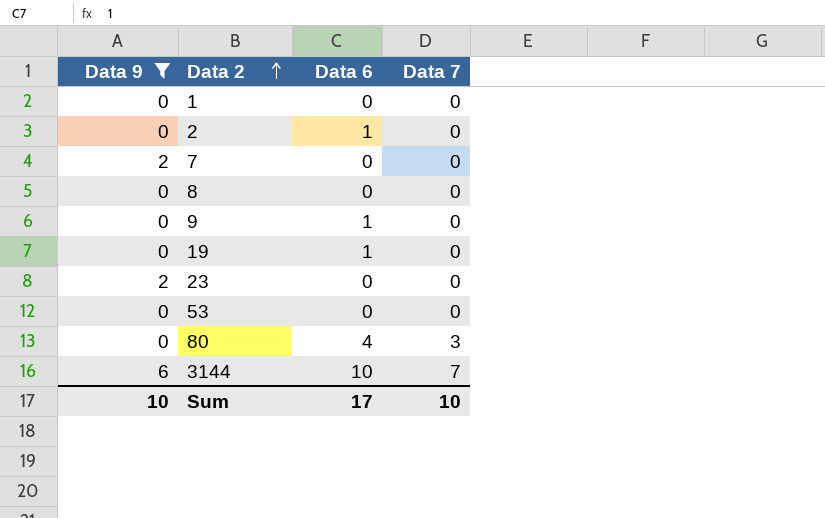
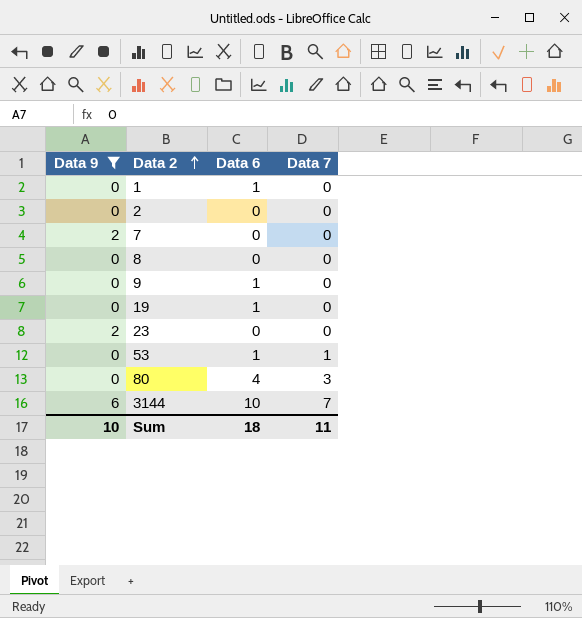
1 | Data 6: 0 -> 1
2 | Data 6: 1 -> 0
53 | Data 6: 0 -> 1
53 | Data 7: 0 -> 1
Sum | Data 6: 17 -> 18
Sum | Data 7: 10 -> 11

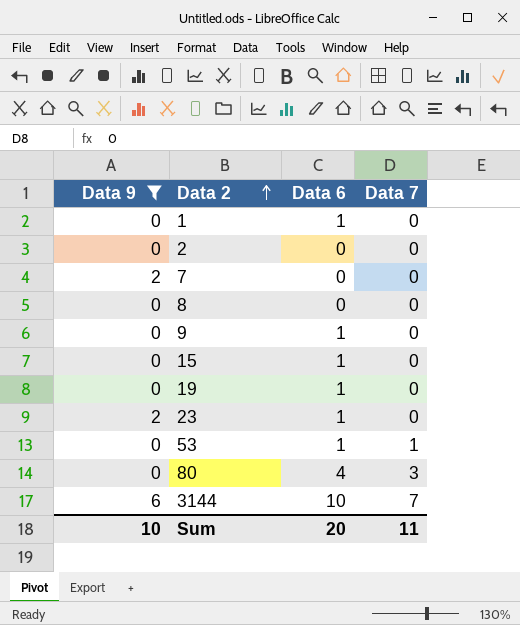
row 15: none -> 0 | 1 | 0
23 | Data 6: 0 -> 1
Sum | Data 6: 18 -> 20

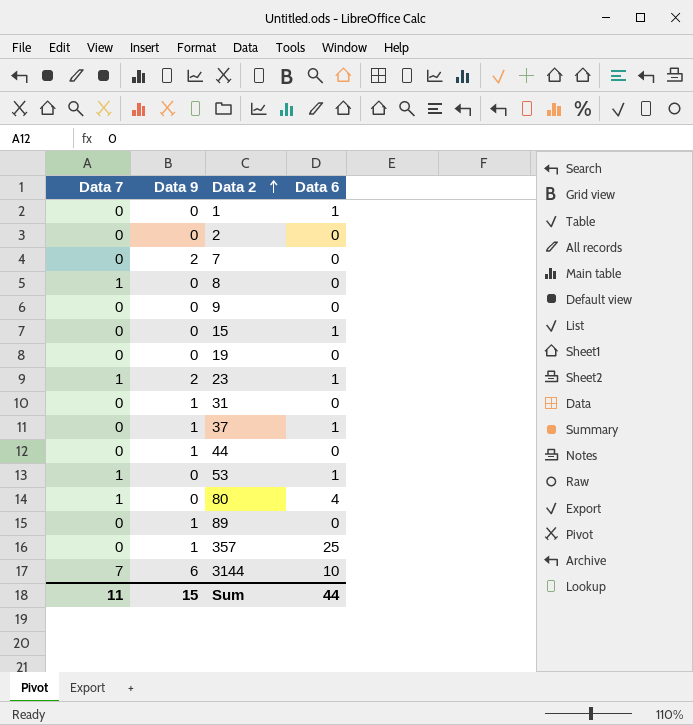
filter: Data 9 != 1 -> none
column Data 7 | position: 4 -> 1
8 | Data 7: 0 -> 1
9 | Data 6: 1 -> 0
19 | Data 6: 1 -> 0
23 | Data 7: 0 -> 1
80 | Data 7: 3 -> 1
Sum | Data 9: 10 -> 15
Sum | Data 6: 20 -> 44

